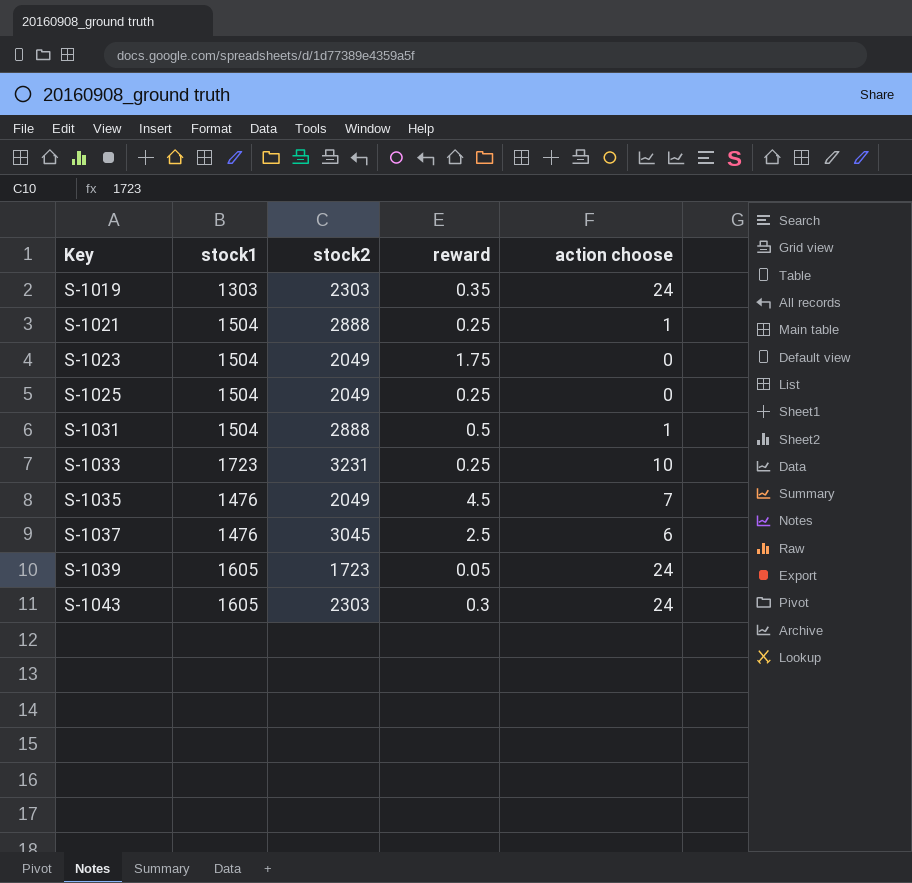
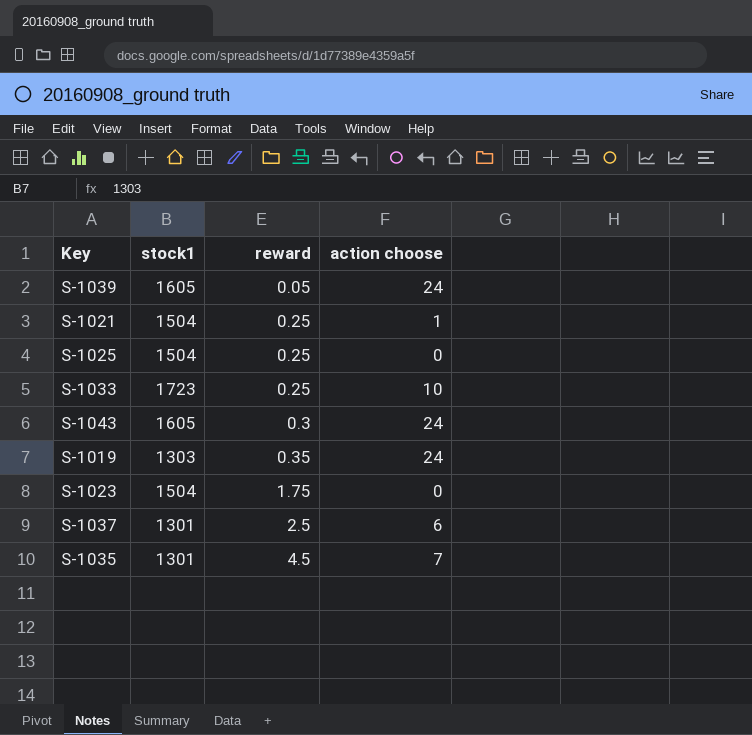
row order: Key ascending -> reward ascending
column stock2 | position: 3 -> none
row S-1031: 1504 | 2888 | 0.5 | 1 -> none
S-1037 | stock1: 1476 -> 1301
S-1035 | stock1: 1476 -> 1301

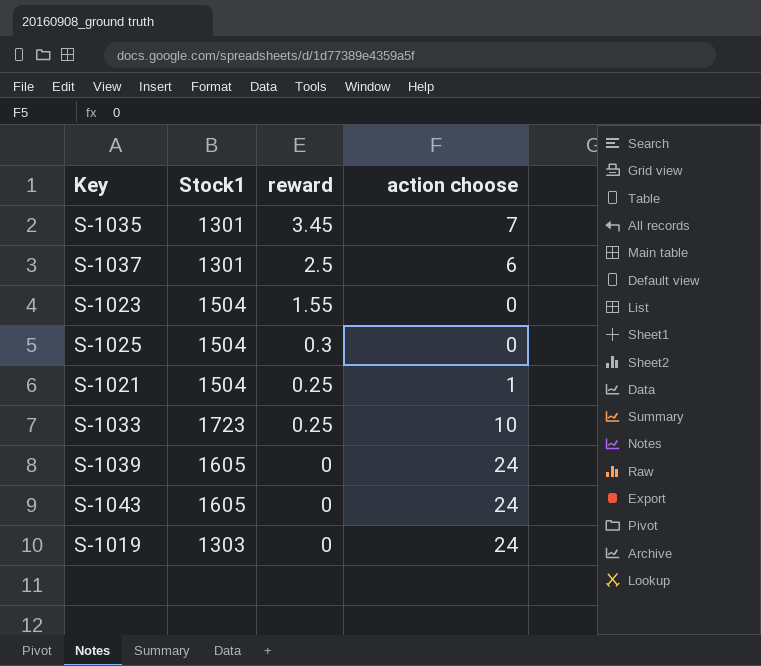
row order: reward ascending -> reward descending
column name: stock1 -> Stock1
S-1035 | reward: 4.5 -> 3.45
S-1023 | reward: 1.75 -> 1.55
S-1025 | reward: 0.25 -> 0.3
S-1039 | reward: 0.05 -> 0
S-1043 | reward: 0.3 -> 0
S-1019 | reward: 0.35 -> 0

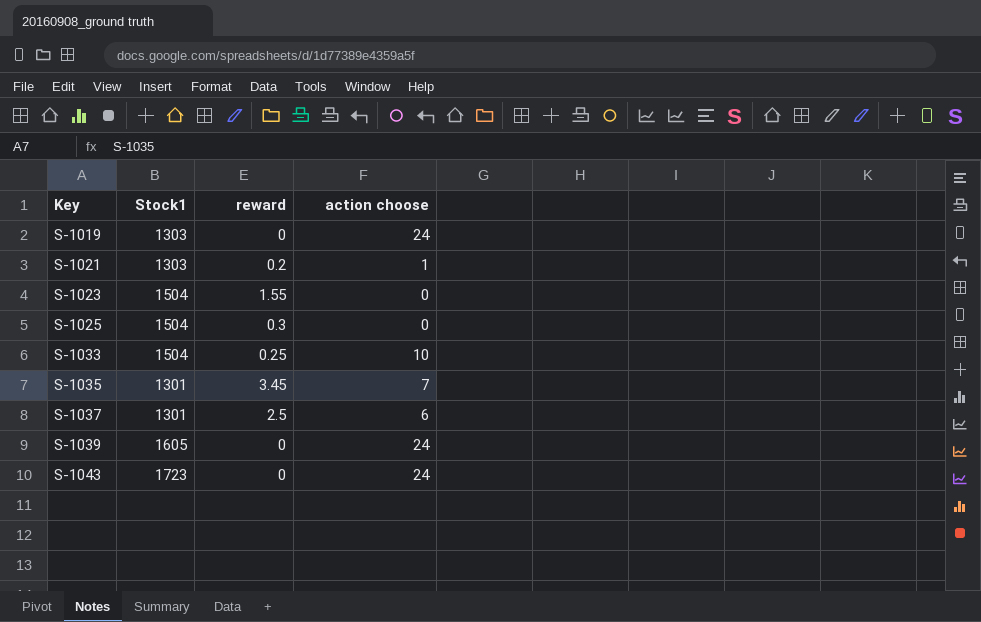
row order: reward descending -> Key ascending
S-1021 | Stock1: 1504 -> 1303
S-1021 | reward: 0.25 -> 0.2
S-1033 | Stock1: 1723 -> 1504
S-1043 | Stock1: 1605 -> 1723

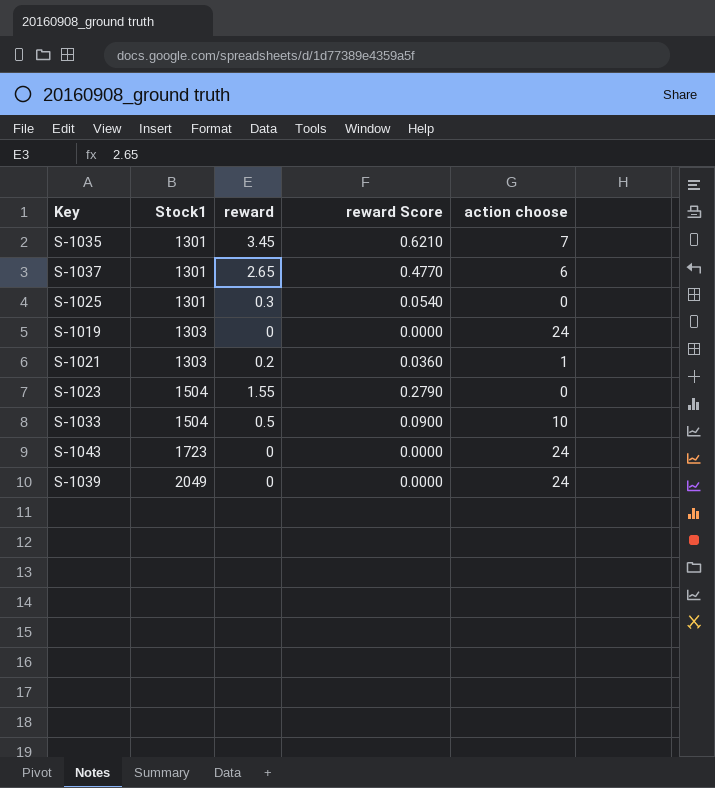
row order: Key ascending -> Stock1 ascending
column reward Score | formula: none -> [reward] * 0.18
S-1037 | reward: 2.5 -> 2.65
S-1025 | Stock1: 1504 -> 1301
S-1033 | reward: 0.25 -> 0.5
S-1039 | Stock1: 1605 -> 2049

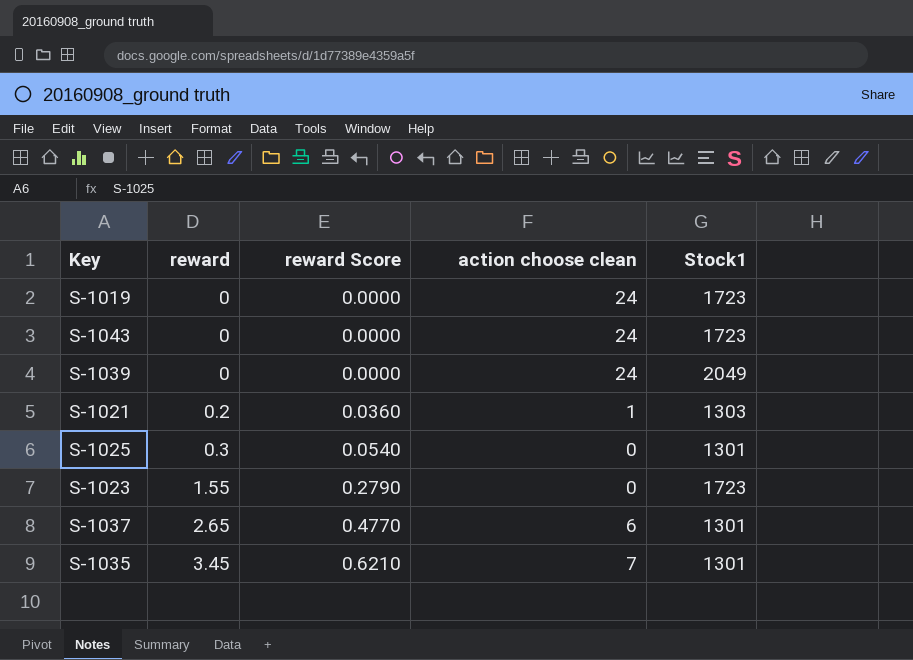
row order: Stock1 ascending -> reward ascending
column name: action choose -> action choose clean
column Stock1 | position: 2 -> 5
row S-1033: 1504 | 0.5 | 0.0900 | 10 -> none
S-1019 | Stock1: 1303 -> 1723
S-1023 | Stock1: 1504 -> 1723

